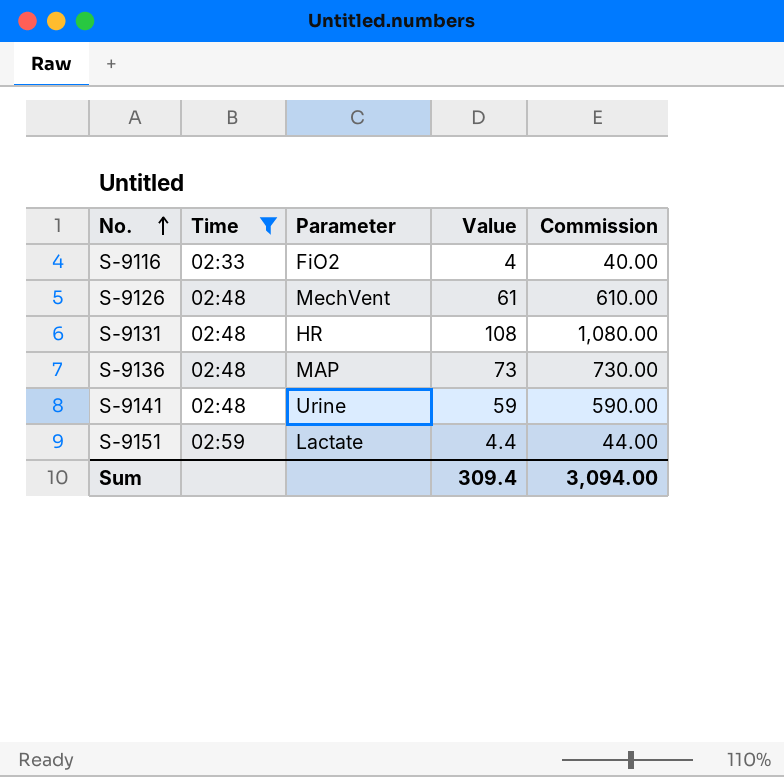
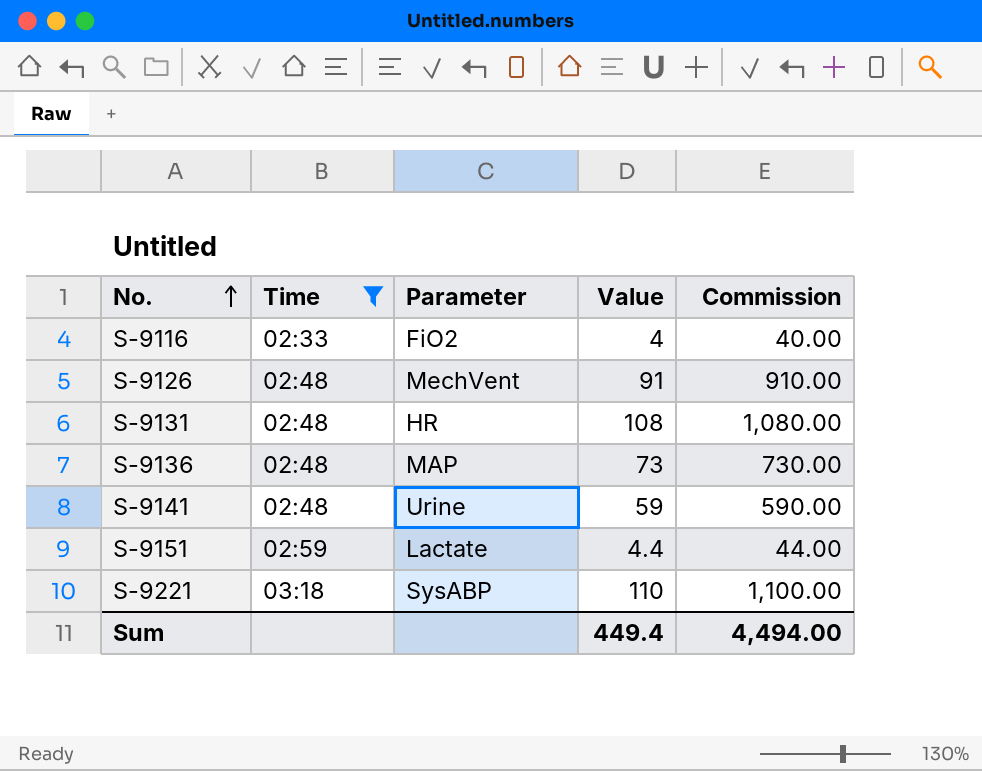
S-9126 | Value: 61 -> 91
S-9126 | Commission: 610.00 -> 910.00
row S-9221: none -> 03:18 | SysABP | 110 | 1,100.00
Sum | Value: 309.4 -> 449.4
Sum | Commission: 3,094.00 -> 4,494.00

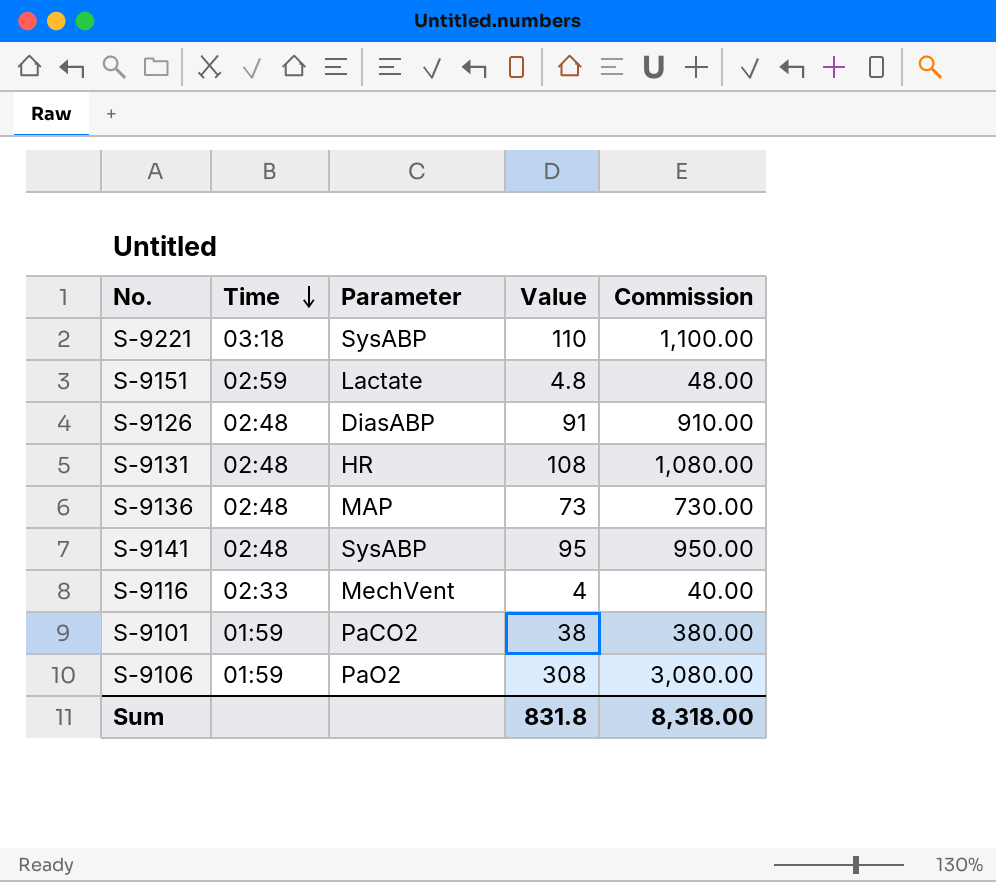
filter: Time != 01:59 -> none
row order: No. ascending -> Time descending
S-9151 | Value: 4.4 -> 4.8
S-9151 | Commission: 44.00 -> 48.00
S-9126 | Parameter: MechVent -> DiasABP
S-9141 | Parameter: Urine -> SysABP
S-9141 | Value: 59 -> 95
S-9141 | Commission: 590.00 -> 950.00
S-9116 | Parameter: FiO2 -> MechVent
Sum | Value: 449.4 -> 831.8
Sum | Commission: 4,494.00 -> 8,318.00

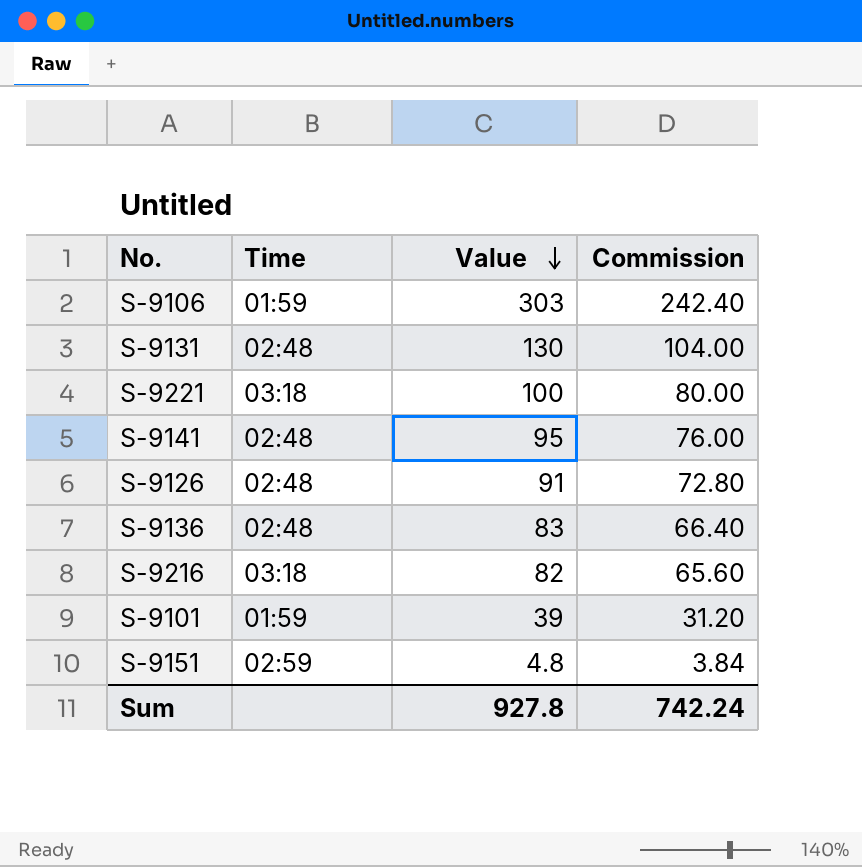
row order: Time descending -> Value descending
column Parameter | position: 3 -> none
column Commission | formula: [Value] * 10 -> [Value] * 0.8
row S-9116: 02:33 | MechVent | 4 | 40.00 -> none
S-9106 | Value: 308 -> 303
S-9131 | Value: 108 -> 130
S-9221 | Value: 110 -> 100
S-9136 | Value: 73 -> 83
row S-9216: none -> 03:18 | 82 | 65.60
S-9101 | Value: 38 -> 39
Sum | Value: 831.8 -> 927.8
Sum | Commission: 8,318.00 -> 742.24

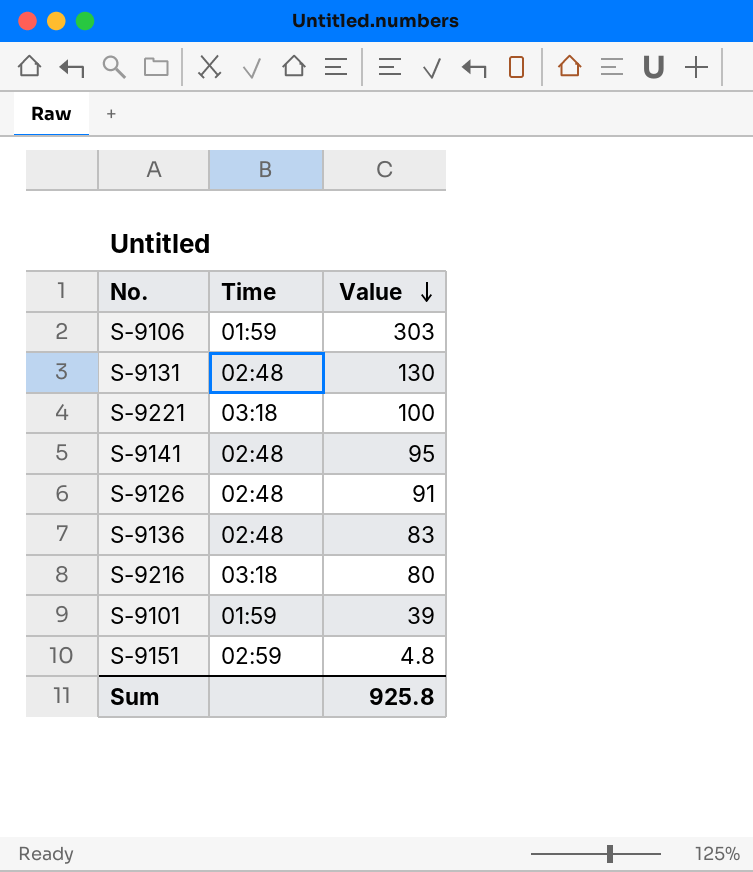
column Commission | formula: [Value] * 0.8 -> none
S-9216 | Value: 82 -> 80
Sum | Value: 927.8 -> 925.8

